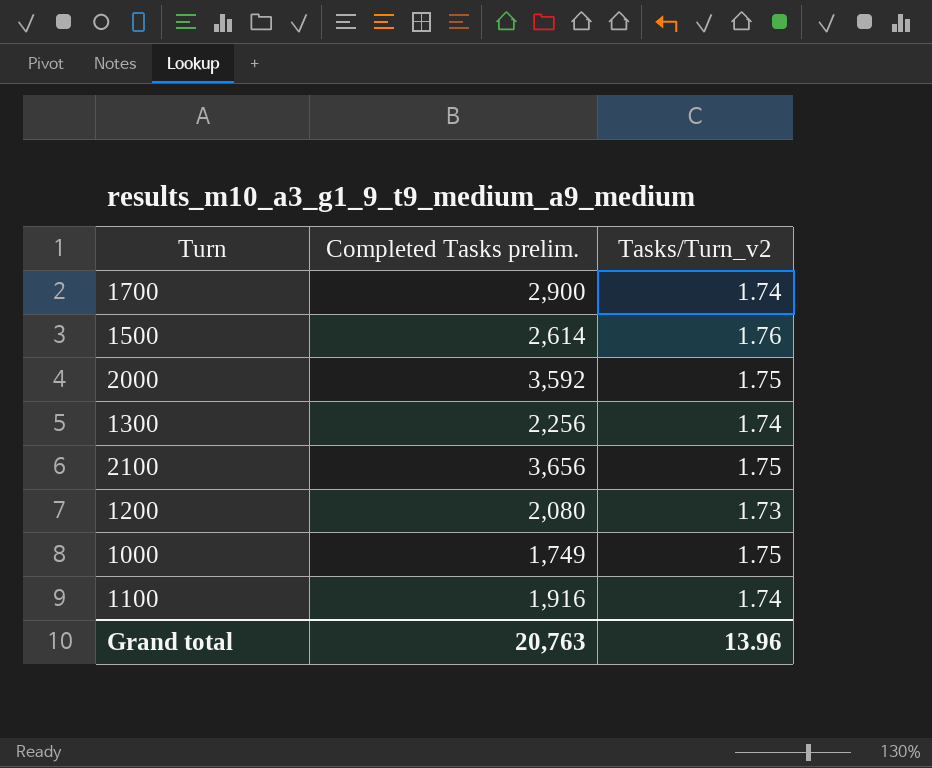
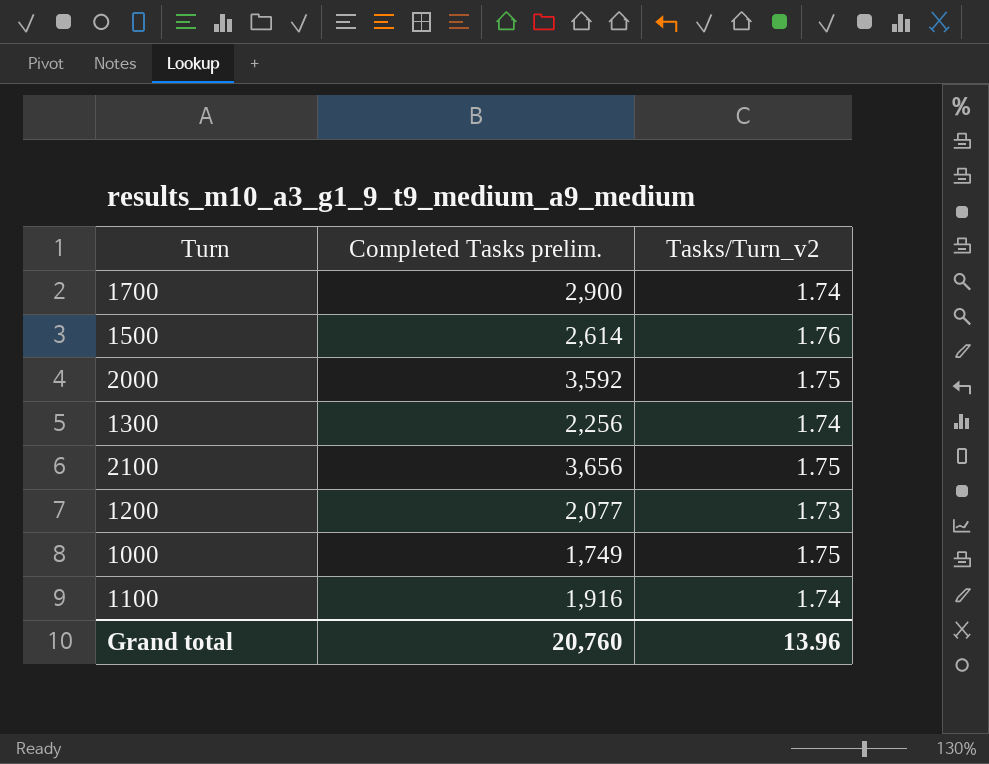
1200 | Completed Tasks prelim.: 2,080 -> 2,077
Grand total | Completed Tasks prelim.: 20,763 -> 20,760

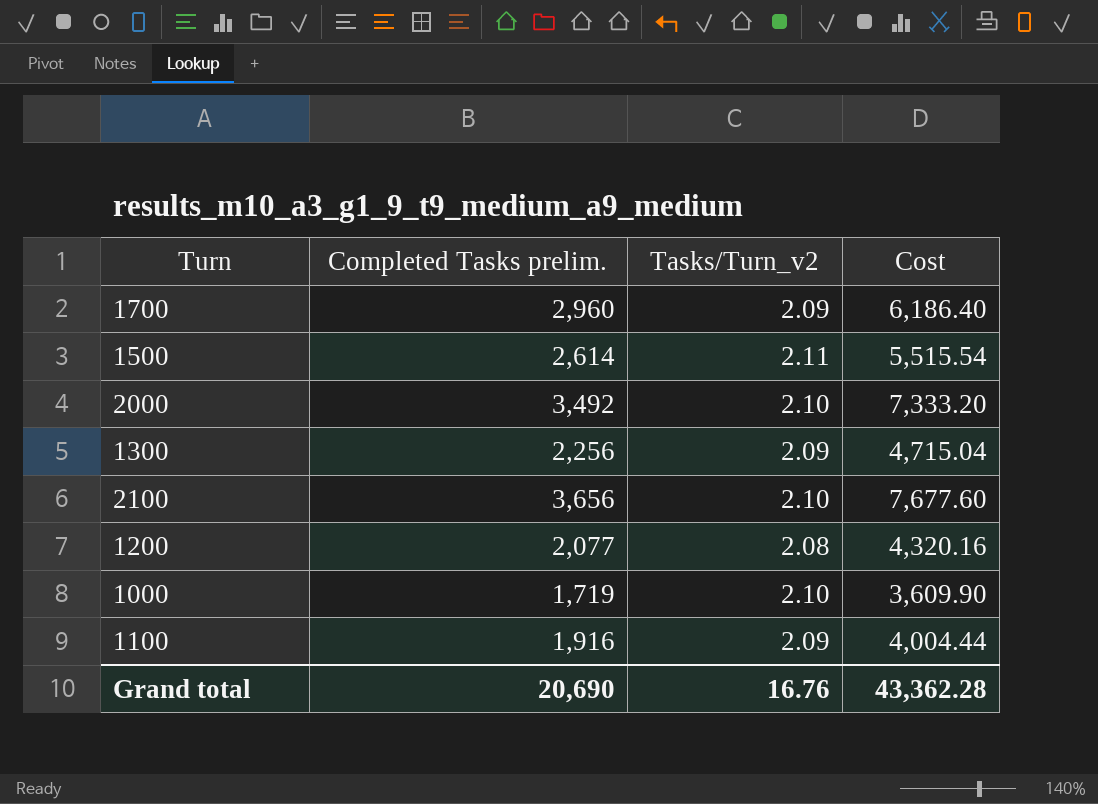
column Cost | formula: none -> [Completed Tasks prelim.] * [Tasks/Turn_v2]
1700 | Completed Tasks prelim.: 2,900 -> 2,960
1700 | Tasks/Turn_v2: 1.74 -> 2.09
1500 | Tasks/Turn_v2: 1.76 -> 2.11
2000 | Completed Tasks prelim.: 3,592 -> 3,492
2000 | Tasks/Turn_v2: 1.75 -> 2.10
1300 | Tasks/Turn_v2: 1.74 -> 2.09
2100 | Tasks/Turn_v2: 1.75 -> 2.10
1200 | Tasks/Turn_v2: 1.73 -> 2.08
1000 | Completed Tasks prelim.: 1,749 -> 1,719
1000 | Tasks/Turn_v2: 1.75 -> 2.10
1100 | Tasks/Turn_v2: 1.74 -> 2.09
Grand total | Completed Tasks prelim.: 20,760 -> 20,690
Grand total | Tasks/Turn_v2: 13.96 -> 16.76

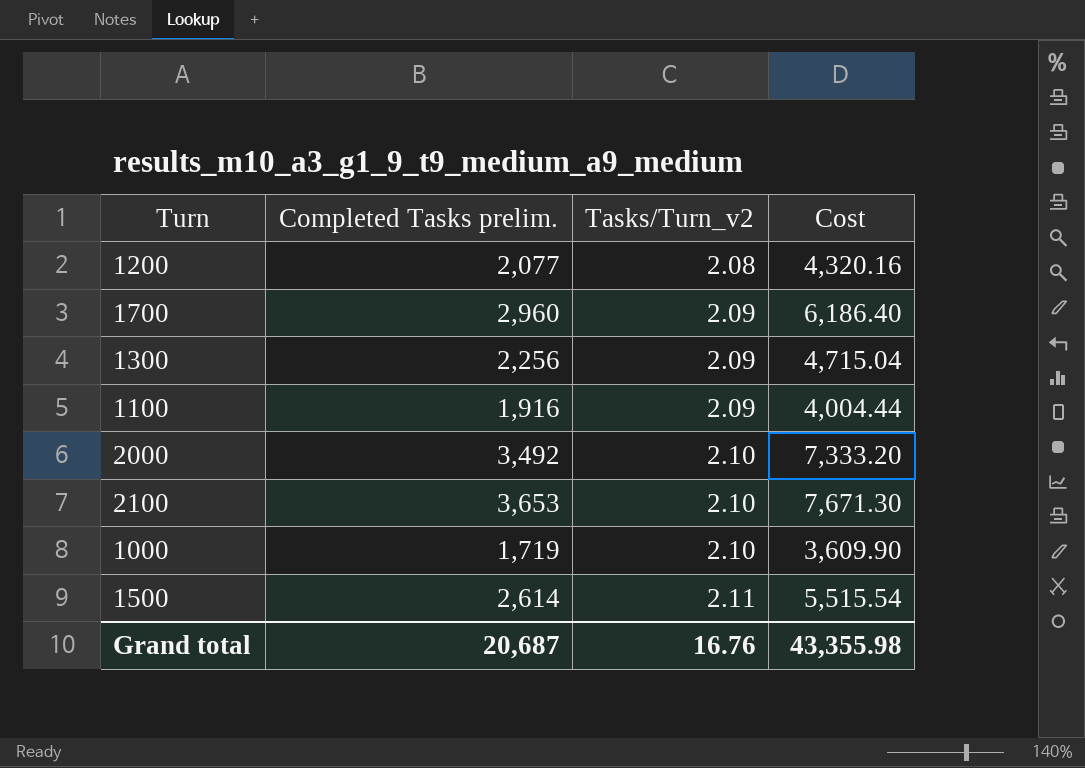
row order: none -> Tasks/Turn_v2 ascending
2100 | Completed Tasks prelim.: 3,656 -> 3,653
2100 | Cost: 7,677.60 -> 7,671.30
Grand total | Completed Tasks prelim.: 20,690 -> 20,687
Grand total | Cost: 43,362.28 -> 43,355.98

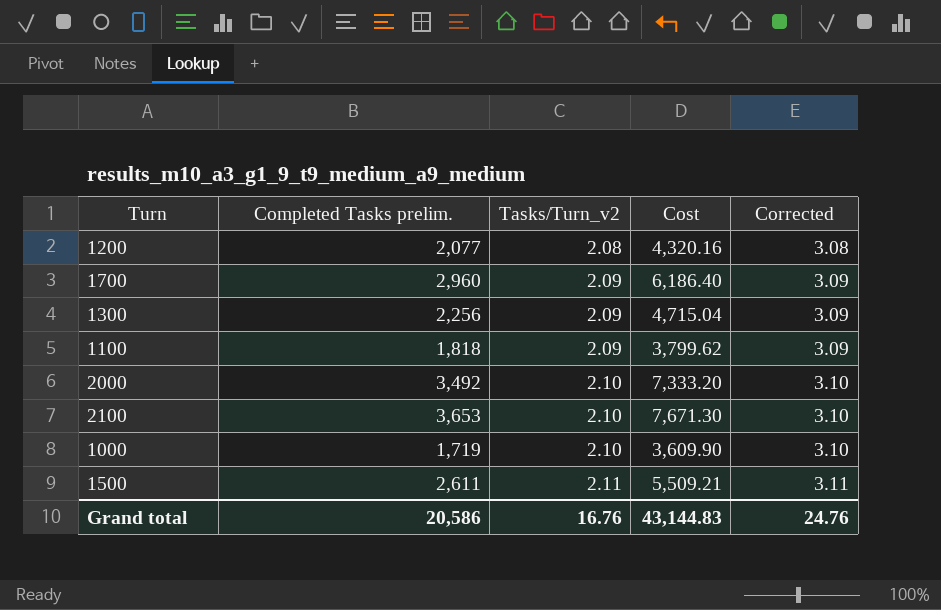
column Corrected | formula: none -> [Tasks/Turn_v2] + 1
1100 | Completed Tasks prelim.: 1,916 -> 1,818
1100 | Cost: 4,004.44 -> 3,799.62
1500 | Completed Tasks prelim.: 2,614 -> 2,611
1500 | Cost: 5,515.54 -> 5,509.21
Grand total | Completed Tasks prelim.: 20,687 -> 20,586
Grand total | Cost: 43,355.98 -> 43,144.83

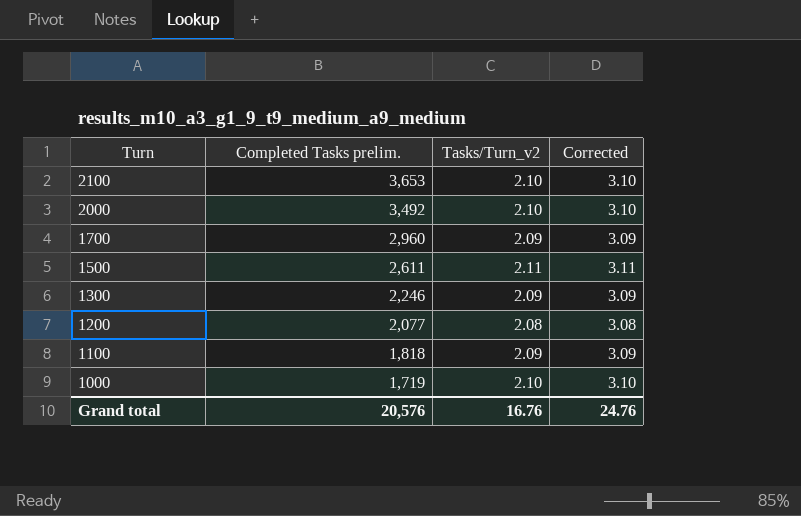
row order: Tasks/Turn_v2 ascending -> Turn descending
column Cost | formula: [Completed Tasks prelim.] * [Tasks/Turn_v2] -> none
1300 | Completed Tasks prelim.: 2,256 -> 2,246
Grand total | Completed Tasks prelim.: 20,586 -> 20,576

